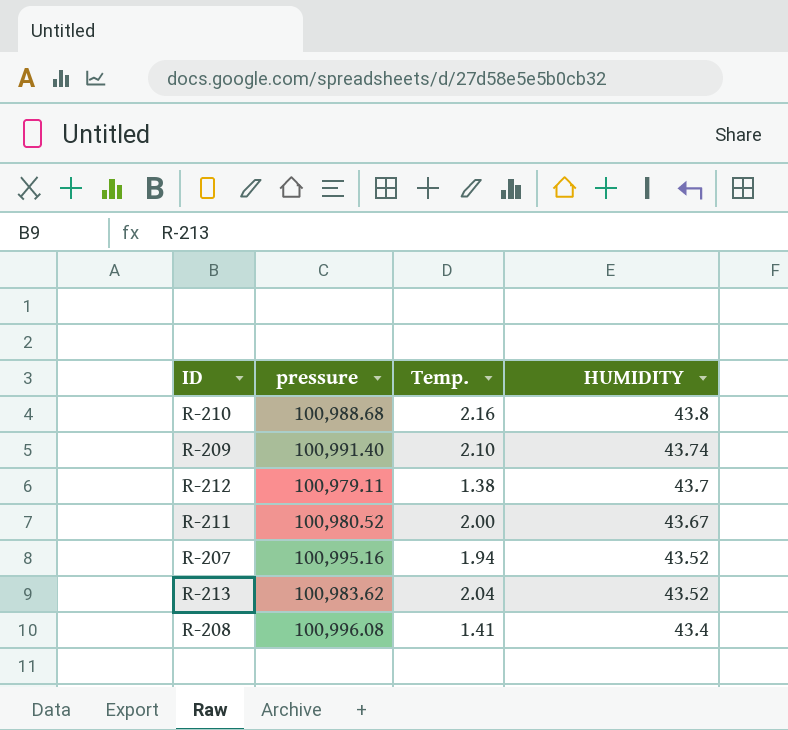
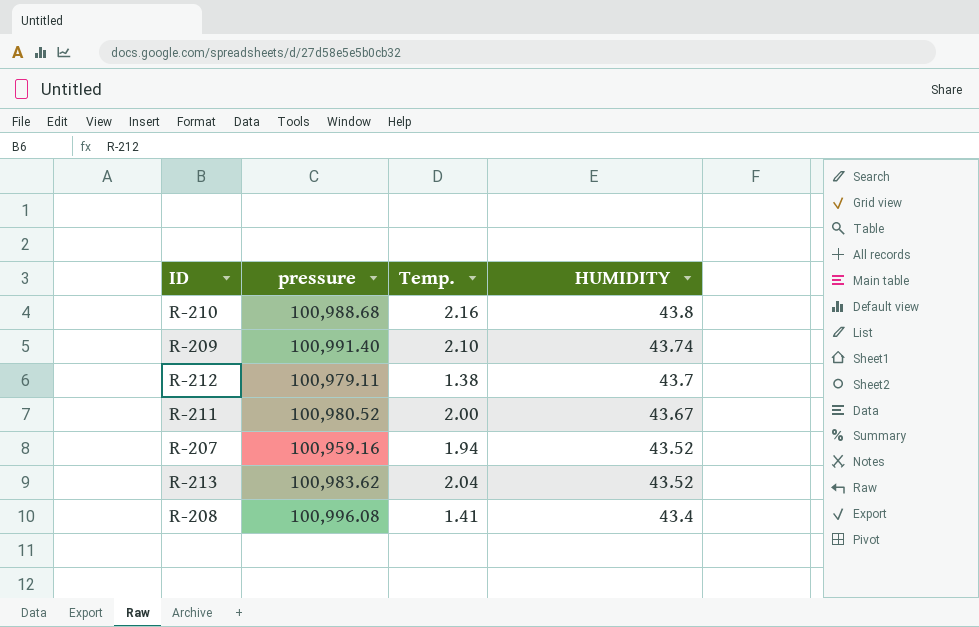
R-207 | pressure: 100,995.16 -> 100,959.16

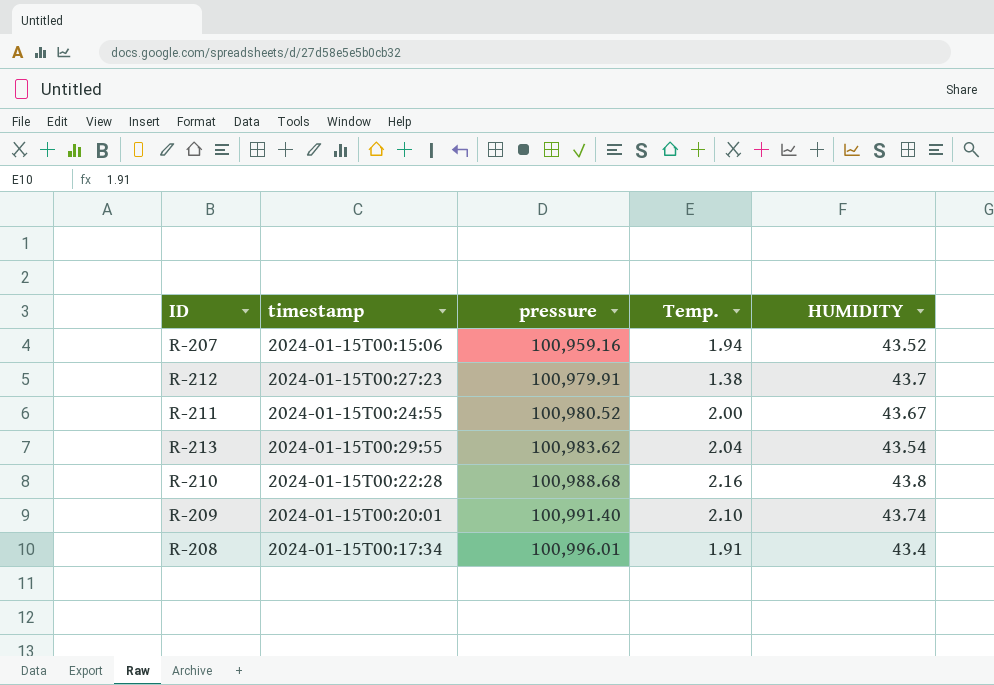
row order: HUMIDITY descending -> pressure ascending
column timestamp | position: none -> 2
R-212 | pressure: 100,979.11 -> 100,979.91
R-213 | HUMIDITY: 43.52 -> 43.54
R-208 | pressure: 100,996.08 -> 100,996.01
R-208 | Temp.: 1.41 -> 1.91

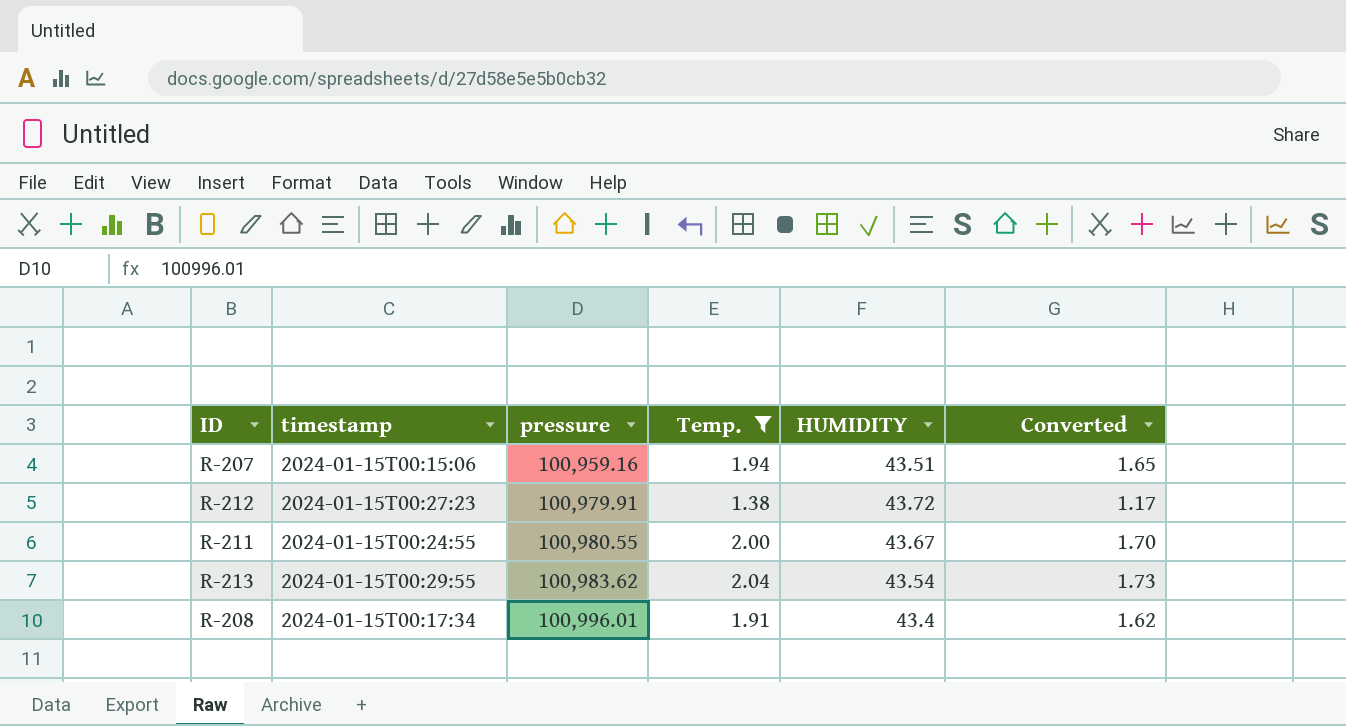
filter: none -> Temp. <= 2.04
column Converted | formula: none -> [Temp.] * 0.85
R-207 | HUMIDITY: 43.52 -> 43.51
R-212 | HUMIDITY: 43.7 -> 43.72
R-211 | pressure: 100,980.52 -> 100,980.55

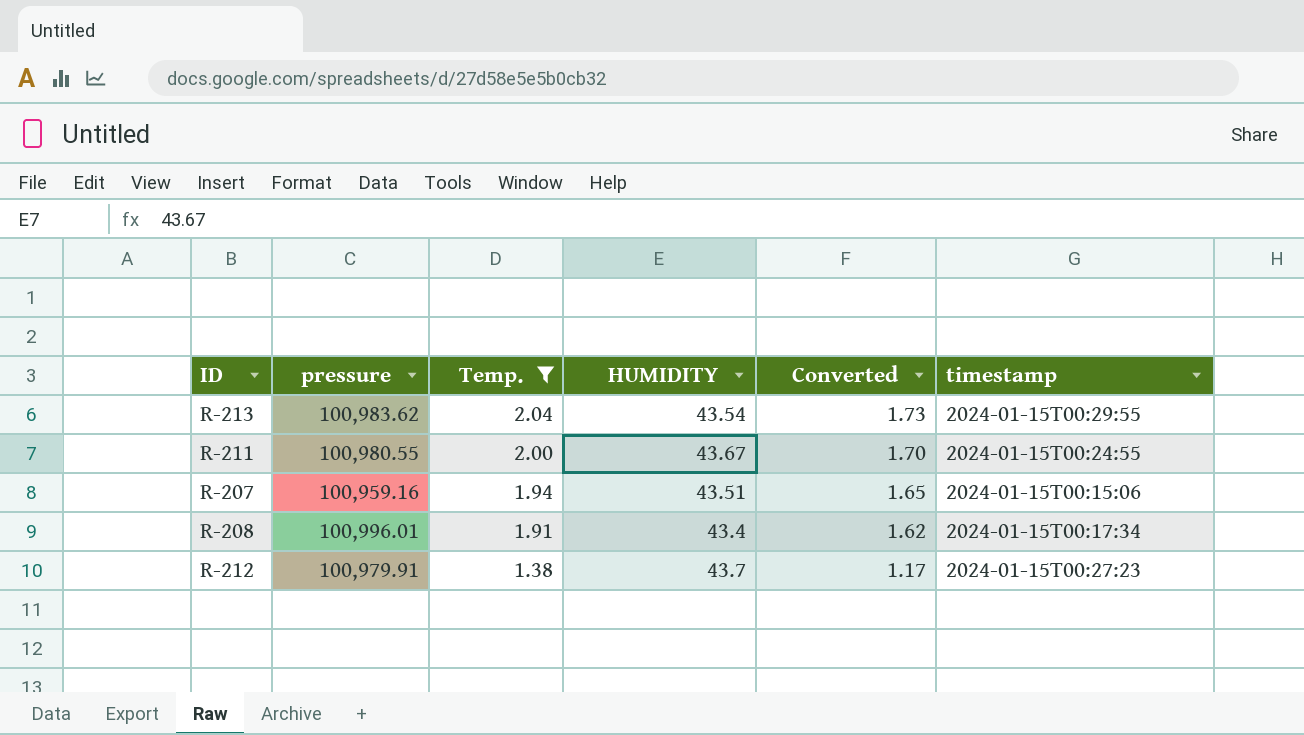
row order: pressure ascending -> Temp. descending
column timestamp | position: 2 -> 6
R-212 | HUMIDITY: 43.72 -> 43.7

